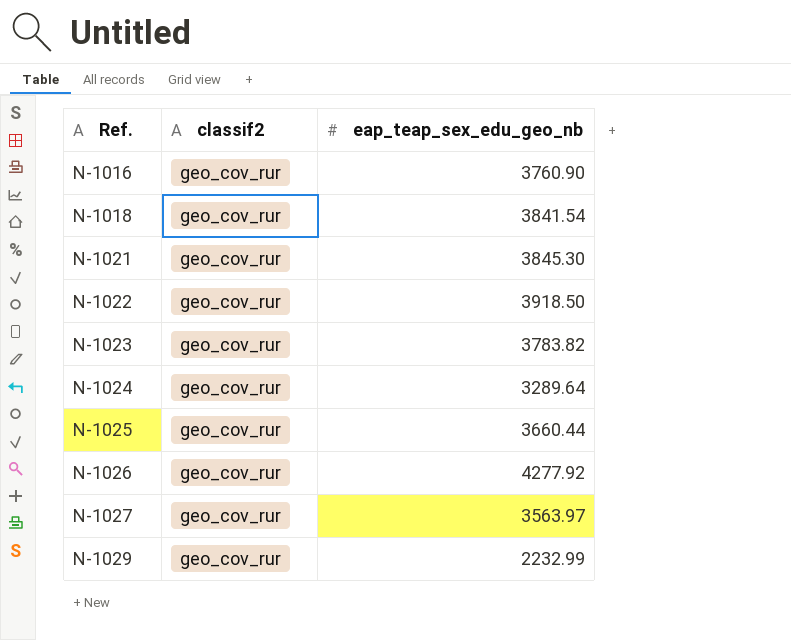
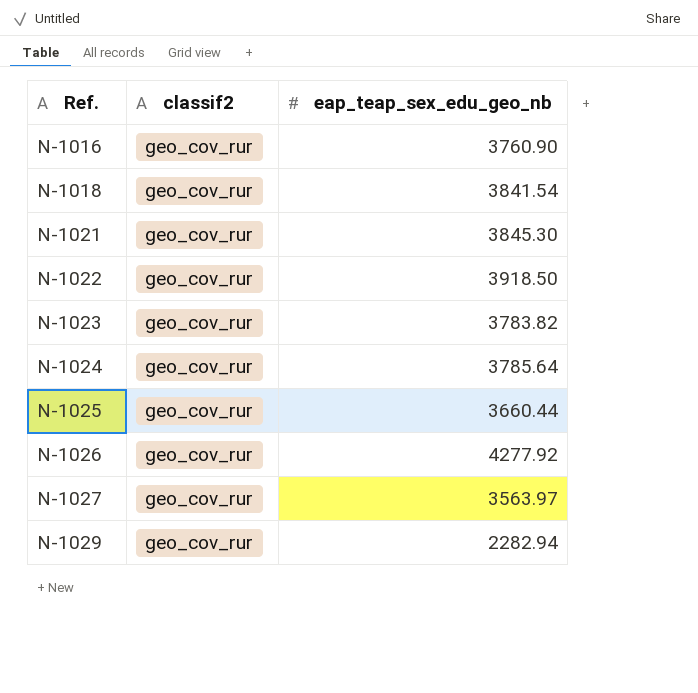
N-1024 | eap_teap_sex_edu_geo_nb: 3289.64 -> 3785.64
N-1029 | eap_teap_sex_edu_geo_nb: 2232.99 -> 2282.94

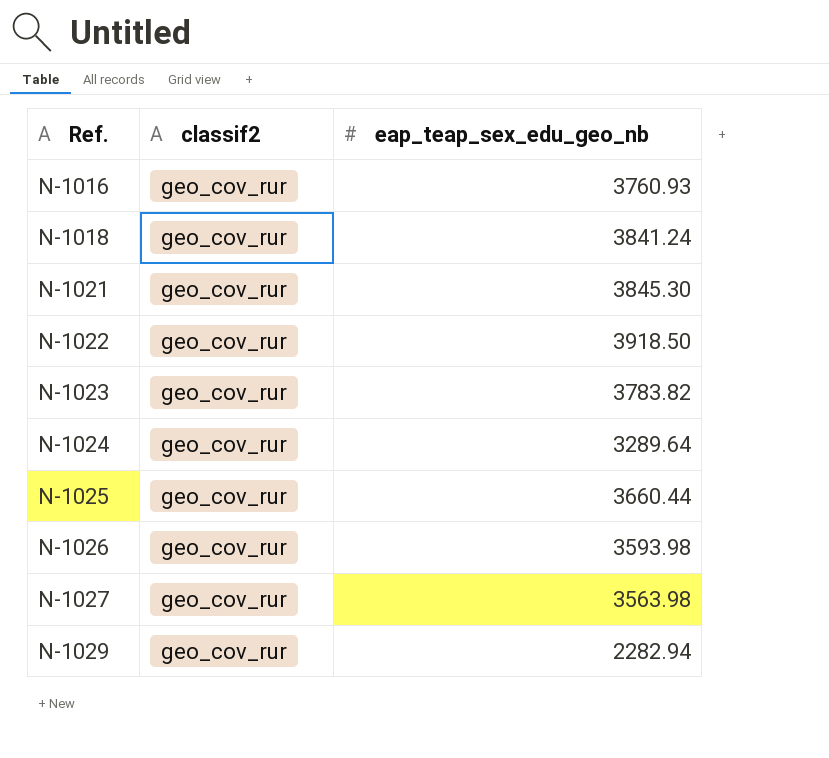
N-1016 | eap_teap_sex_edu_geo_nb: 3760.90 -> 3760.93
N-1018 | eap_teap_sex_edu_geo_nb: 3841.54 -> 3841.24
N-1024 | eap_teap_sex_edu_geo_nb: 3785.64 -> 3289.64
N-1026 | eap_teap_sex_edu_geo_nb: 4277.92 -> 3593.98
N-1027 | eap_teap_sex_edu_geo_nb: 3563.97 -> 3563.98

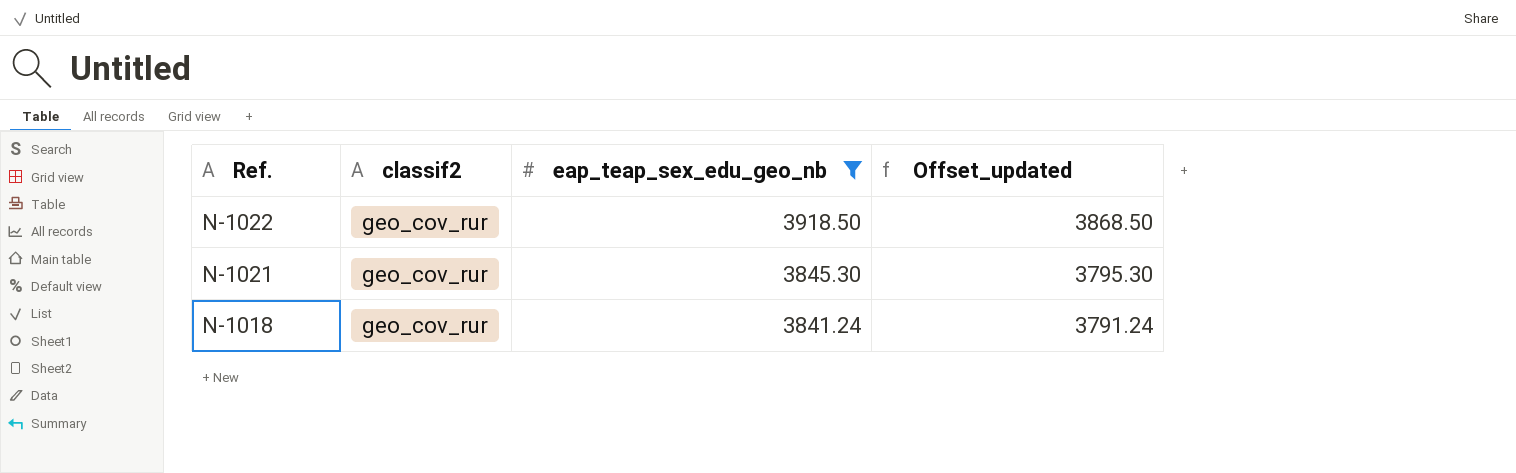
filter: none -> eap_teap_sex_edu_geo_nb >= 3841.24
row order: Ref. ascending -> Ref. descending
column Offset_updated | formula: none -> [eap_teap_sex_edu_geo_nb] - 50

